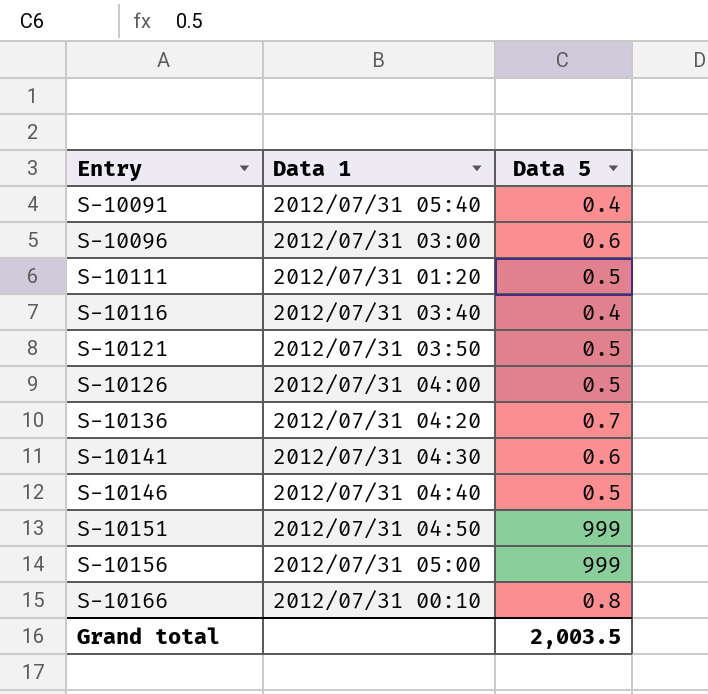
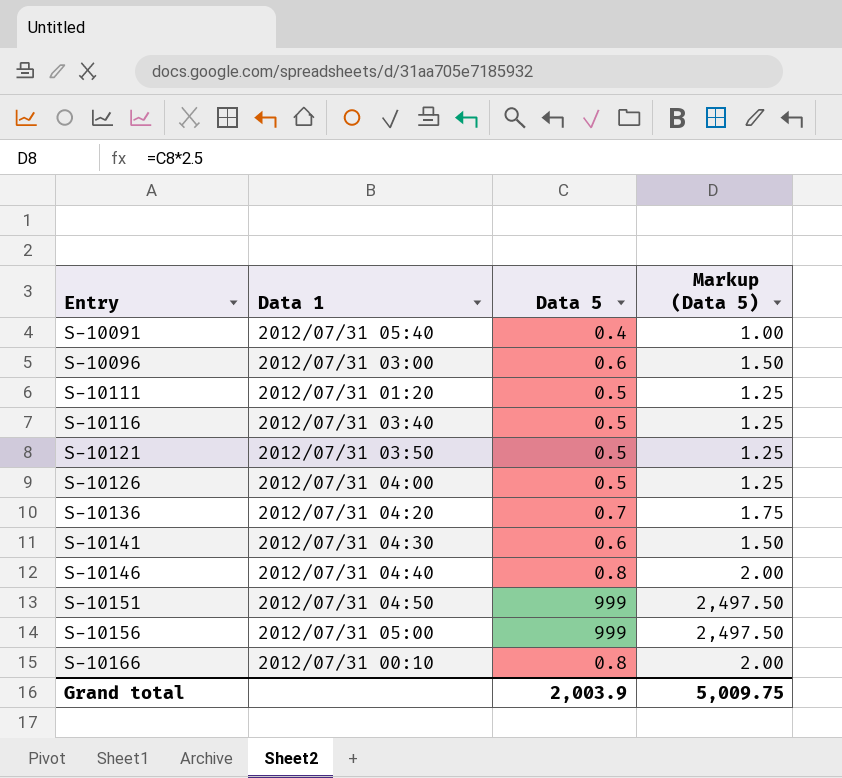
column Markup (Data 5) | formula: none -> [Data 5] * 2.5
S-10116 | Data 5: 0.4 -> 0.5
S-10146 | Data 5: 0.5 -> 0.8
Grand total | Data 5: 2,003.5 -> 2,003.9

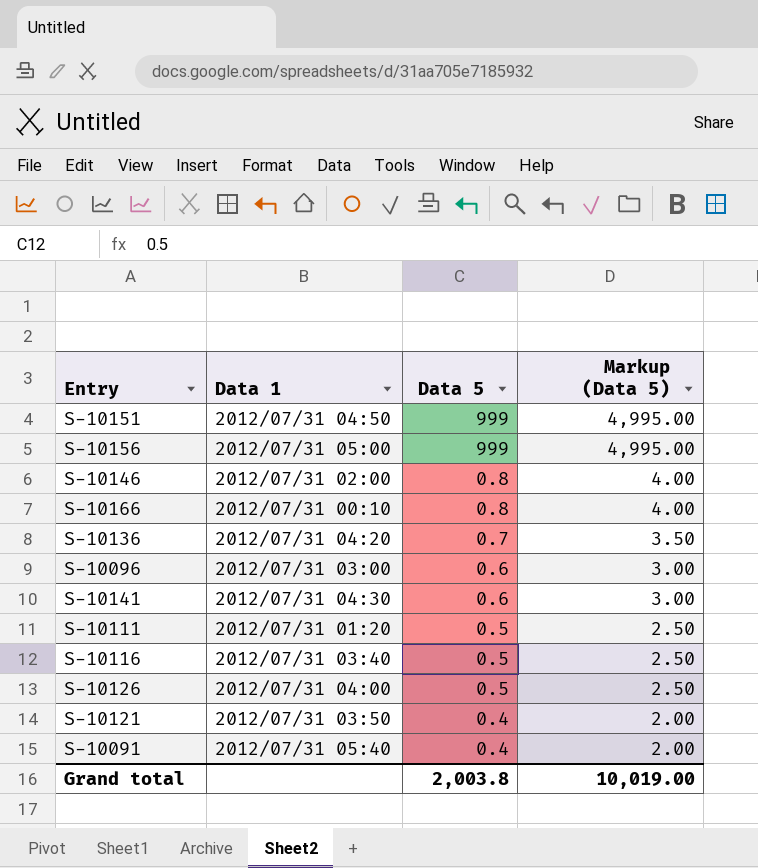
row order: Entry ascending -> Data 5 descending
column Markup (Data 5) | formula: [Data 5] * 2.5 -> [Data 5] * 5
S-10146 | Data 1: 2012/07/31 04:40 -> 2012/07/31 02:00
S-10121 | Data 5: 0.5 -> 0.4
Grand total | Data 5: 2,003.9 -> 2,003.8
Grand total | Markup (Data 5): 5,009.75 -> 10,019.00

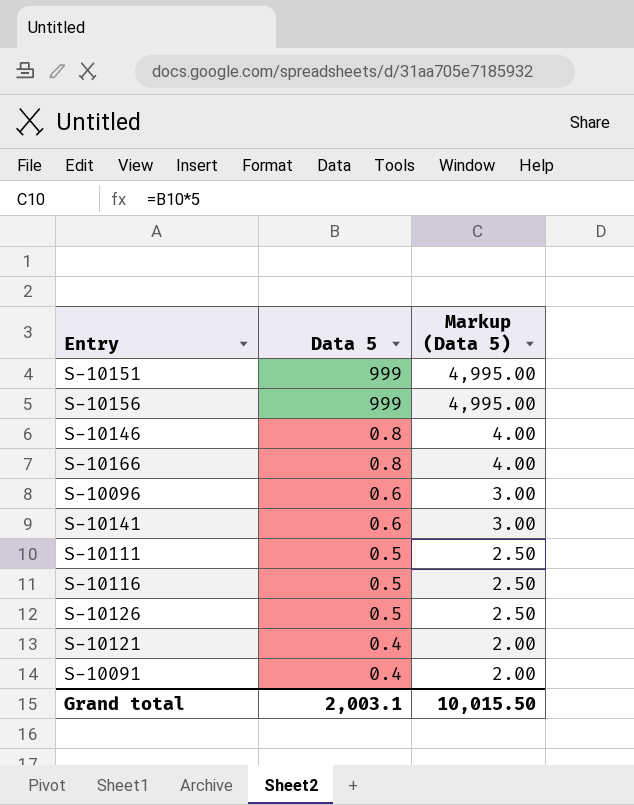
column Data 1 | position: 2 -> none
row S-10136: 2012/07/31 04:20 | 0.7 | 3.50 -> none
Grand total | Data 5: 2,003.8 -> 2,003.1
Grand total | Markup (Data 5): 10,019.00 -> 10,015.50

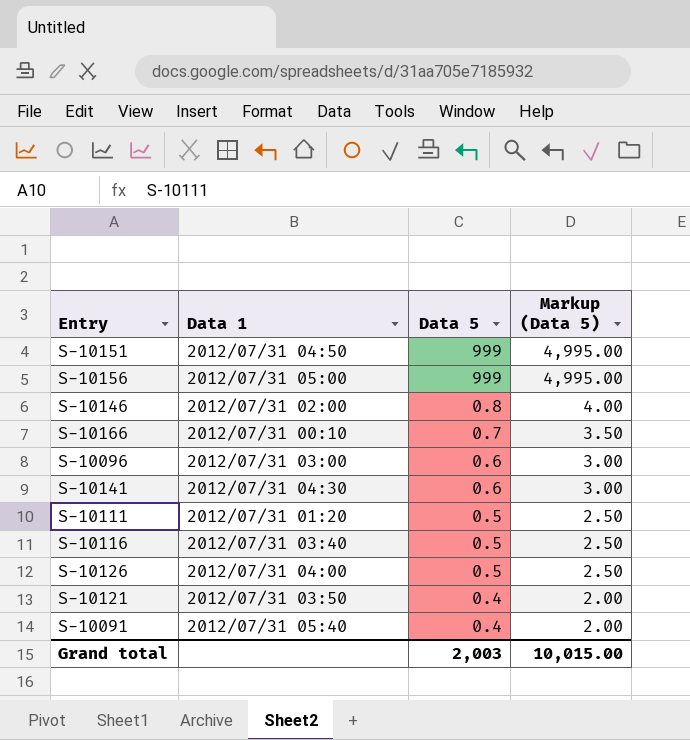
column Data 1 | position: none -> 2
S-10166 | Data 5: 0.8 -> 0.7
S-10166 | Markup (Data 5): 4.00 -> 3.50
Grand total | Data 5: 2,003.1 -> 2,003
Grand total | Markup (Data 5): 10,015.50 -> 10,015.00

